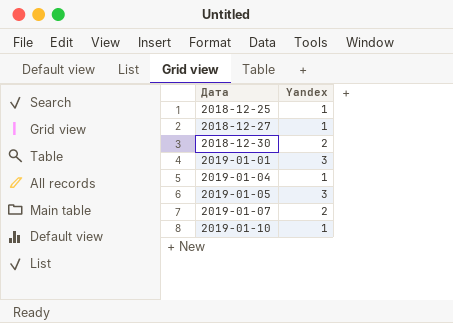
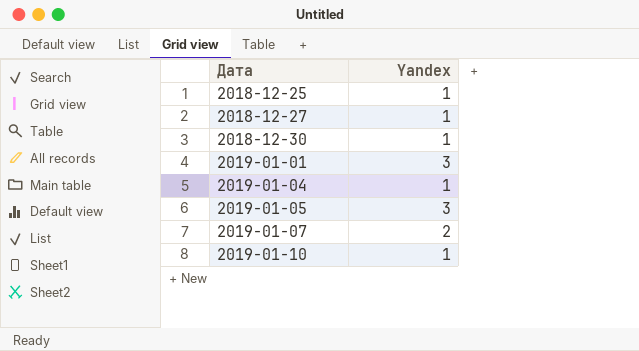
2018-12-30 | Yandex: 2 -> 1

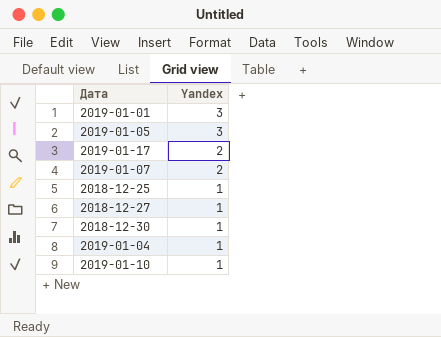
row order: Дата ascending -> Yandex descending
row 2019-01-17: none -> 2

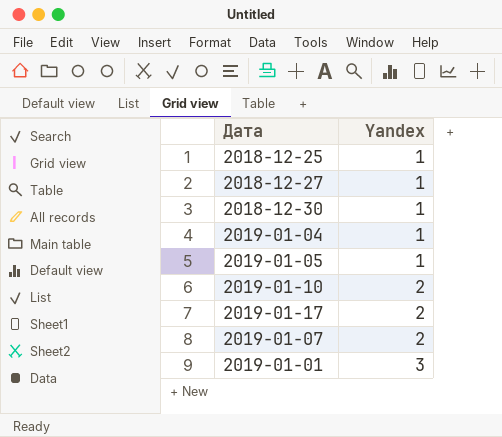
row order: Yandex descending -> Yandex ascending
2019-01-05 | Yandex: 3 -> 1
2019-01-10 | Yandex: 1 -> 2

